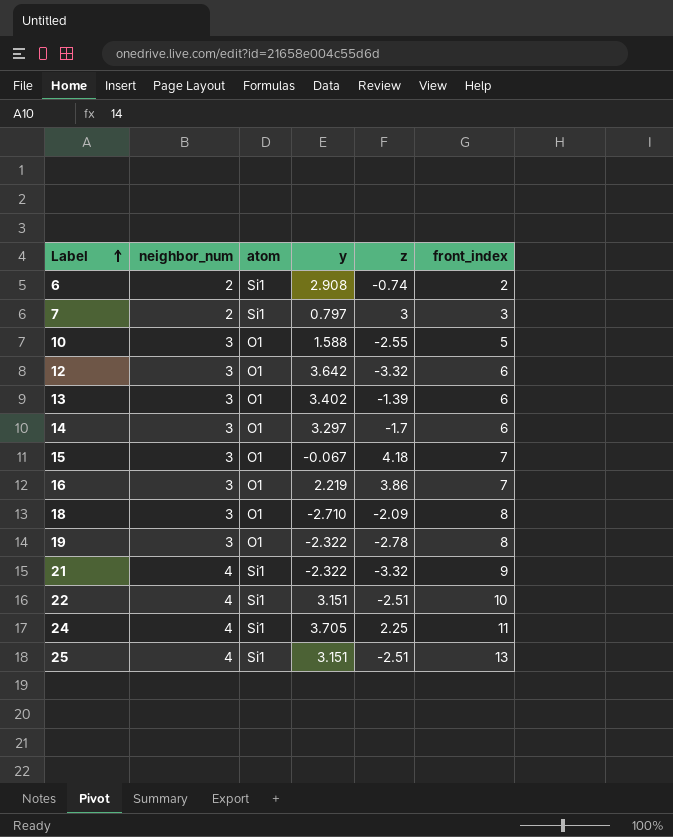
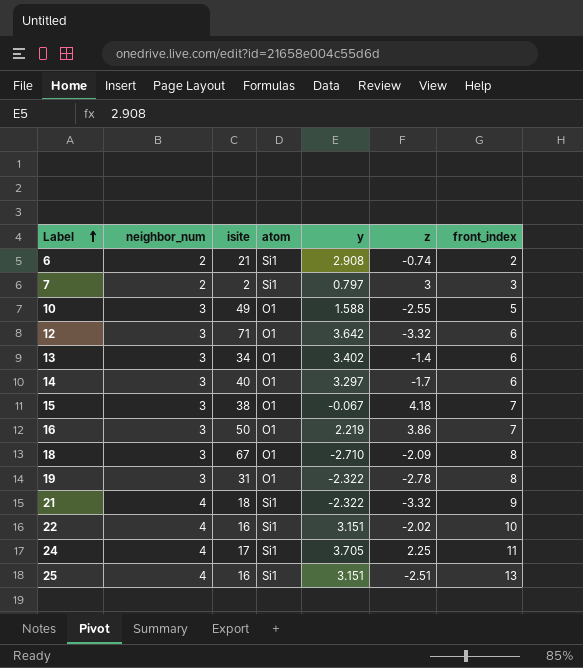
column isite | position: none -> 3
13 | z: -1.39 -> -1.4
22 | z: -2.51 -> -2.02

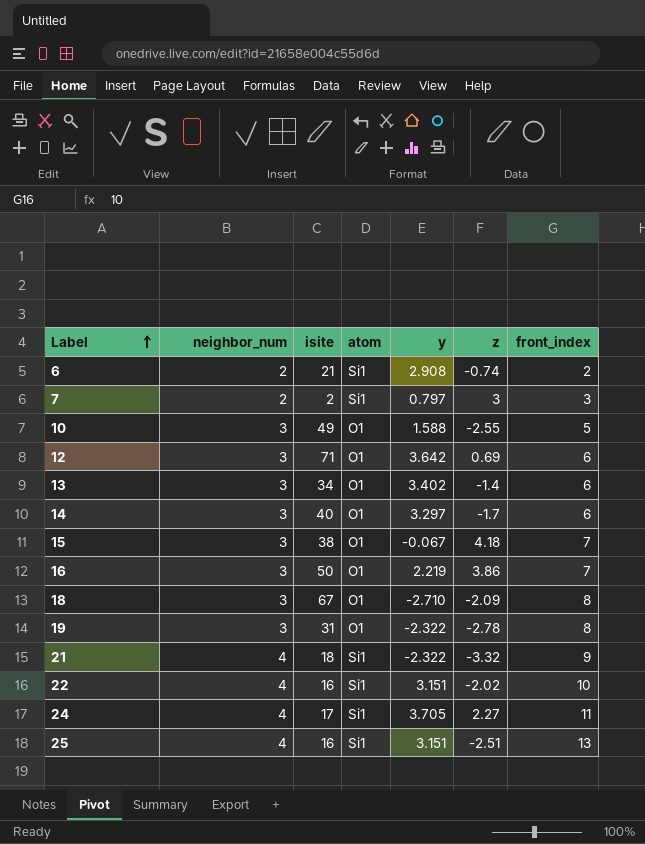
12 | z: -3.32 -> 0.69
24 | z: 2.25 -> 2.27

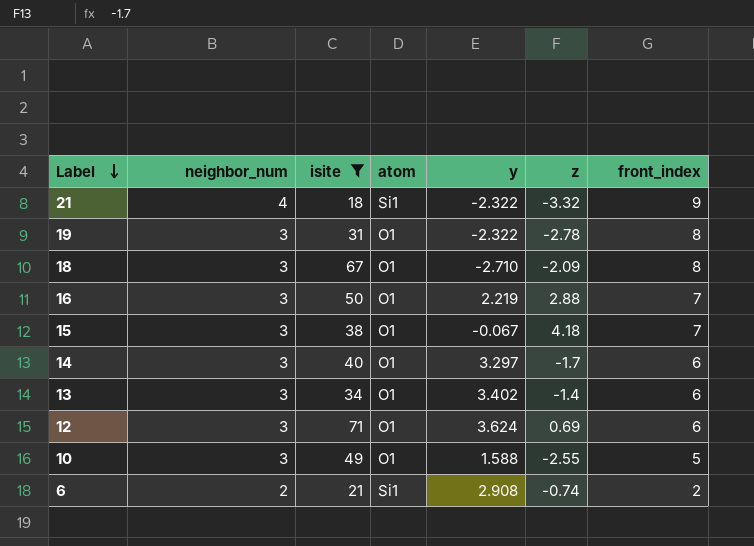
filter: none -> isite >= 18
row order: Label ascending -> Label descending
16 | z: 3.86 -> 2.88
12 | y: 3.642 -> 3.624

